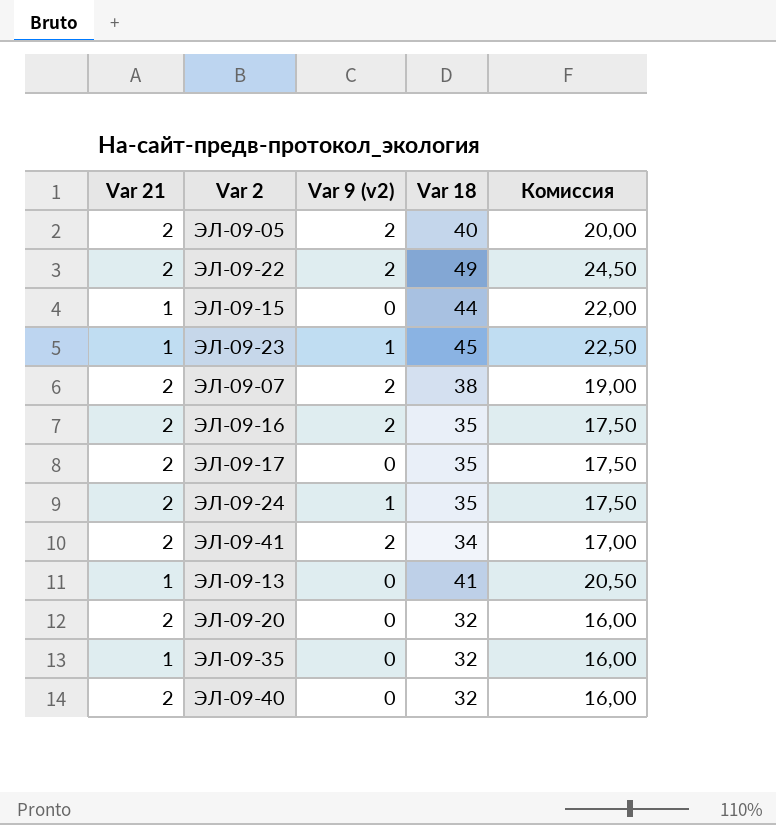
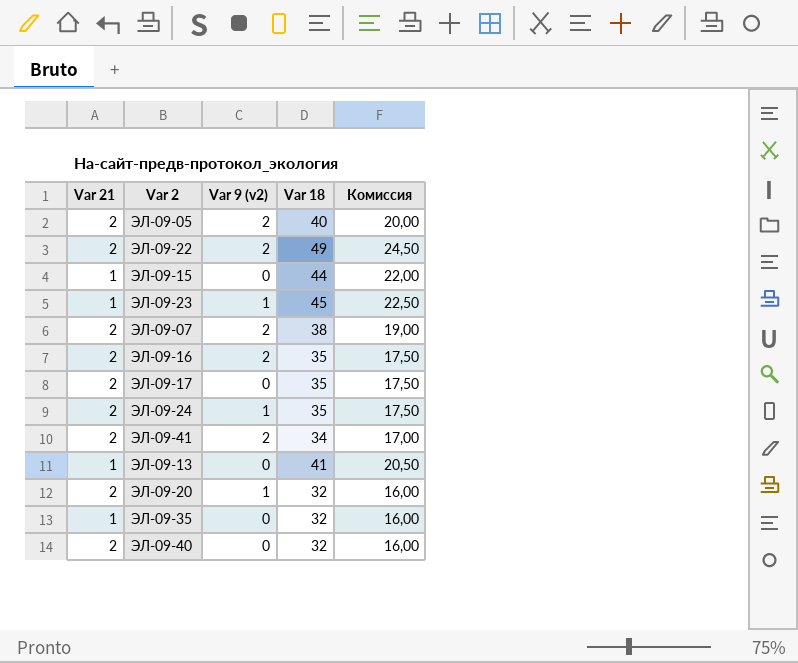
ЭЛ-09-20 | Var 9 (v2): 0 -> 1

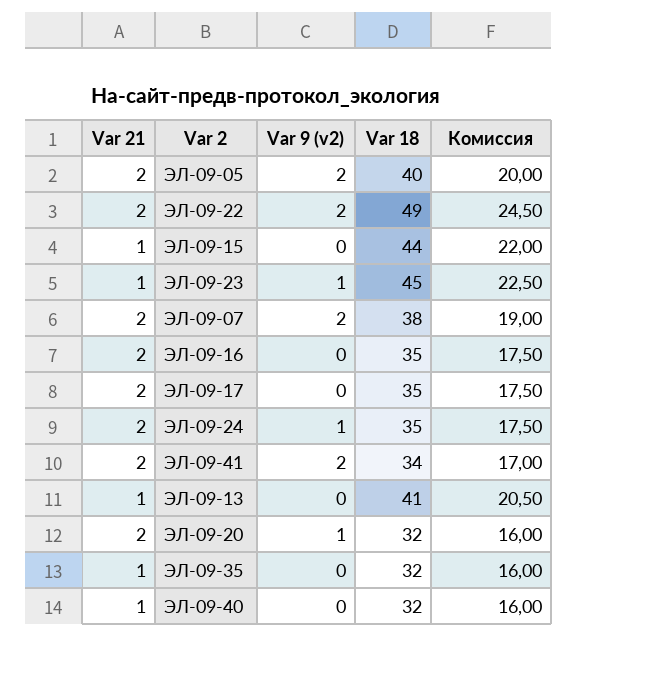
ЭЛ-09-16 | Var 9 (v2): 2 -> 0
ЭЛ-09-40 | Var 21: 2 -> 1

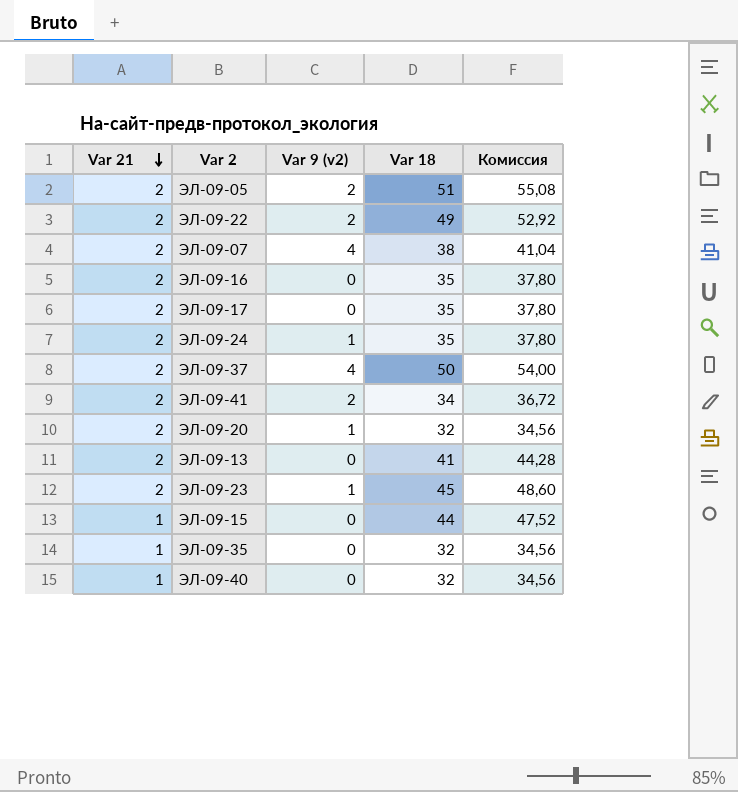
row order: none -> Var 21 descending
column Комиссия | formula: [Var 18] * 0,5 -> [Var 18] * 1,08
ЭЛ-09-05 | Var 18: 40 -> 51
ЭЛ-09-07 | Var 9 (v2): 2 -> 4
row ЭЛ-09-37: none -> 2 | 4 | 50 | 54,00
ЭЛ-09-13 | Var 21: 1 -> 2
ЭЛ-09-23 | Var 21: 1 -> 2

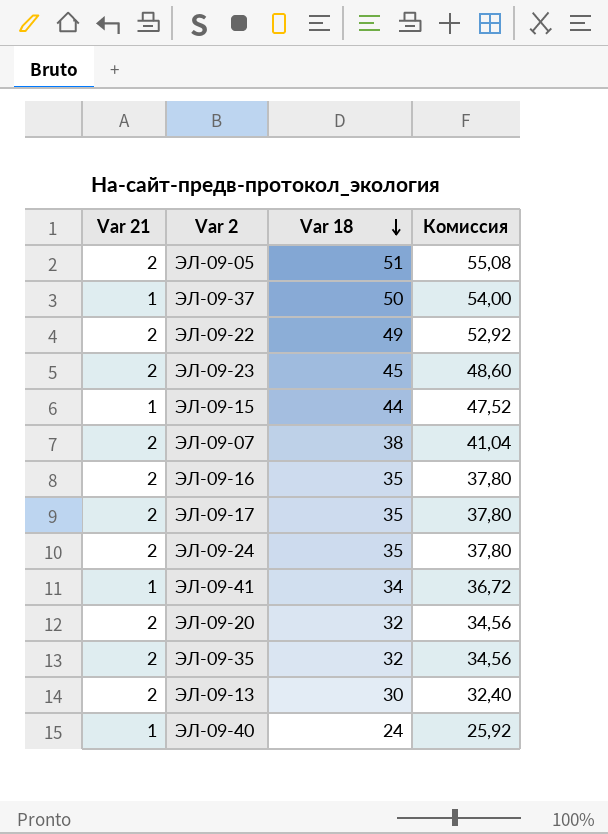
row order: Var 21 descending -> Var 18 descending
column Var 9 (v2) | position: 3 -> none
ЭЛ-09-37 | Var 21: 2 -> 1
ЭЛ-09-41 | Var 21: 2 -> 1
ЭЛ-09-35 | Var 21: 1 -> 2
ЭЛ-09-13 | Var 18: 41 -> 30
ЭЛ-09-13 | Комиссия: 44,28 -> 32,40
ЭЛ-09-40 | Var 18: 32 -> 24
ЭЛ-09-40 | Комиссия: 34,56 -> 25,92

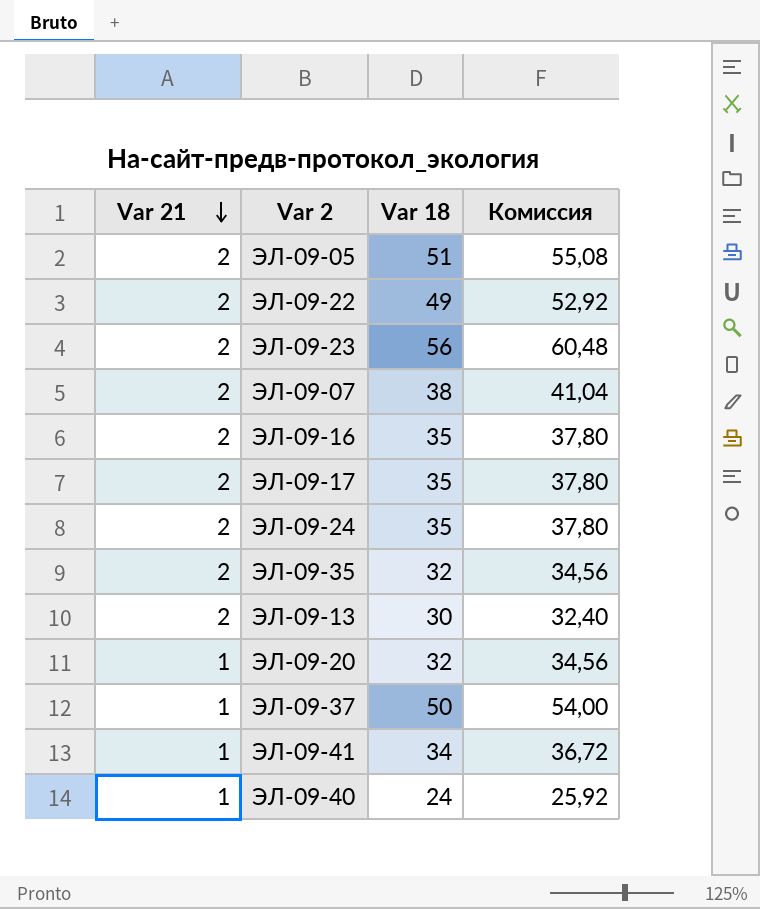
row order: Var 18 descending -> Var 21 descending
row ЭЛ-09-15: 1 | 44 | 47,52 -> none
ЭЛ-09-23 | Var 18: 45 -> 56
ЭЛ-09-23 | Комиссия: 48,60 -> 60,48
ЭЛ-09-20 | Var 21: 2 -> 1

